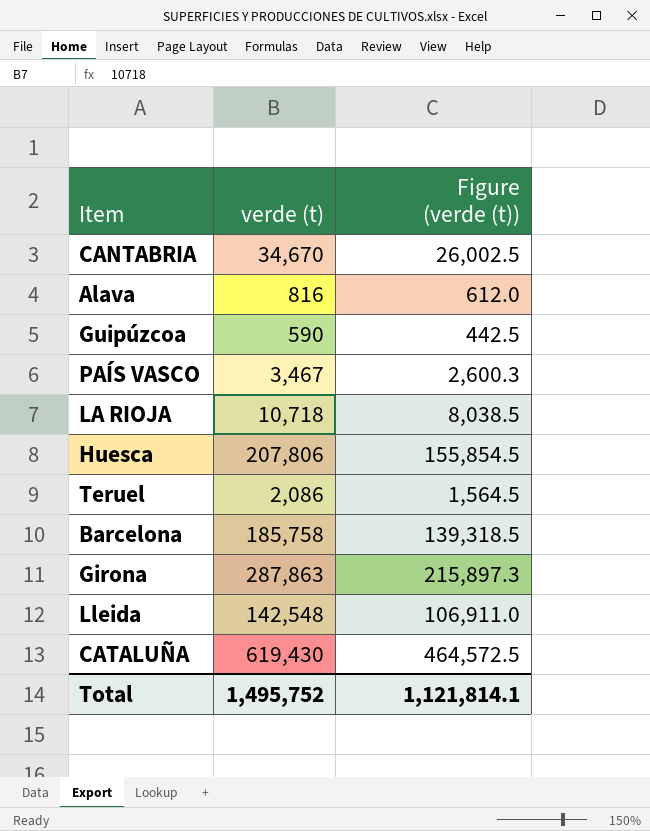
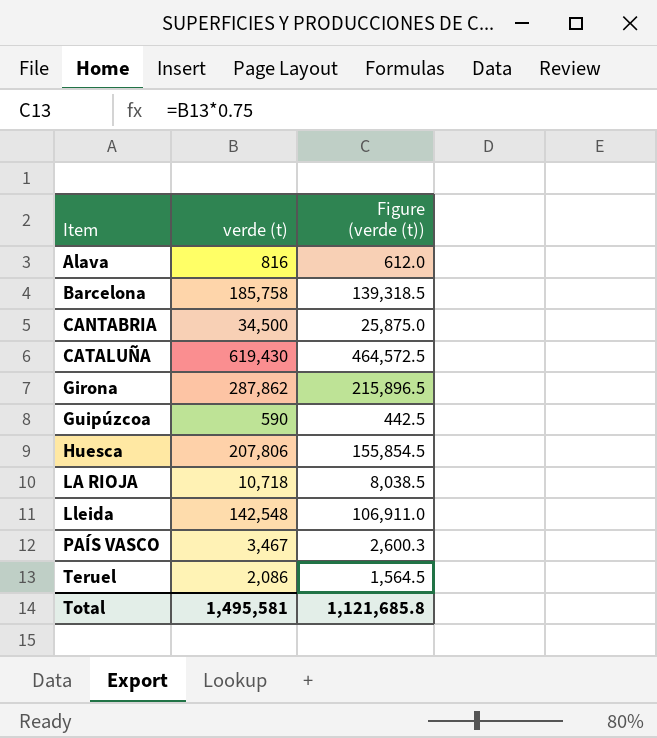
row order: none -> Item ascending
CANTABRIA | verde (t): 34,670 -> 34,500
CANTABRIA | Figure (verde (t)): 26,002.5 -> 25,875.0
Girona | verde (t): 287,863 -> 287,862
Girona | Figure (verde (t)): 215,897.3 -> 215,896.5
Total | verde (t): 1,495,752 -> 1,495,581
Total | Figure (verde (t)): 1,121,814.1 -> 1,121,685.8

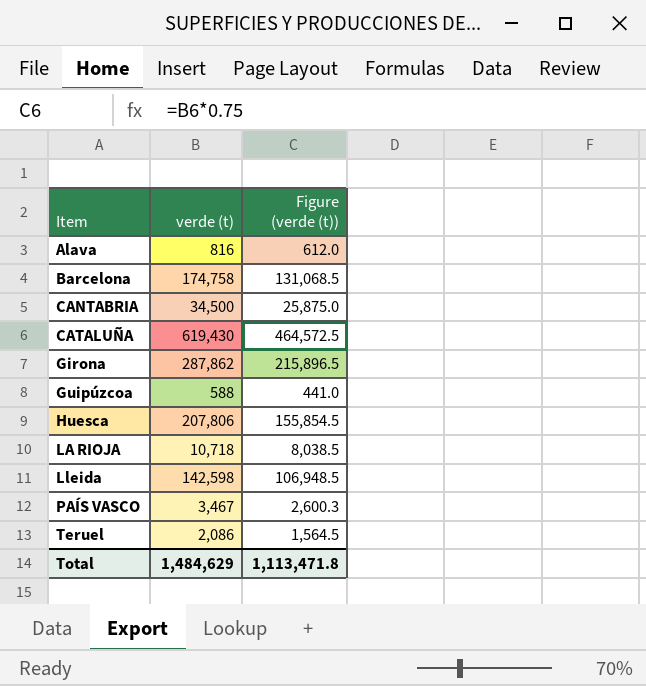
Barcelona | verde (t): 185,758 -> 174,758
Barcelona | Figure (verde (t)): 139,318.5 -> 131,068.5
Guipúzcoa | verde (t): 590 -> 588
Guipúzcoa | Figure (verde (t)): 442.5 -> 441.0
Lleida | verde (t): 142,548 -> 142,598
Lleida | Figure (verde (t)): 106,911.0 -> 106,948.5
Total | verde (t): 1,495,581 -> 1,484,629
Total | Figure (verde (t)): 1,121,685.8 -> 1,113,471.8

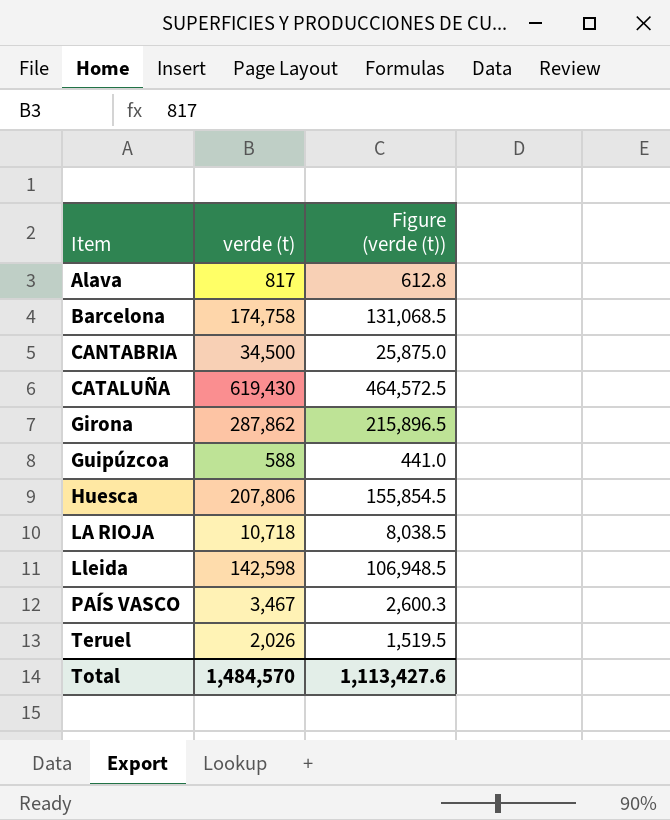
Alava | verde (t): 816 -> 817
Alava | Figure (verde (t)): 612.0 -> 612.8
Teruel | verde (t): 2,086 -> 2,026
Teruel | Figure (verde (t)): 1,564.5 -> 1,519.5
Total | verde (t): 1,484,629 -> 1,484,570
Total | Figure (verde (t)): 1,113,471.8 -> 1,113,427.6

